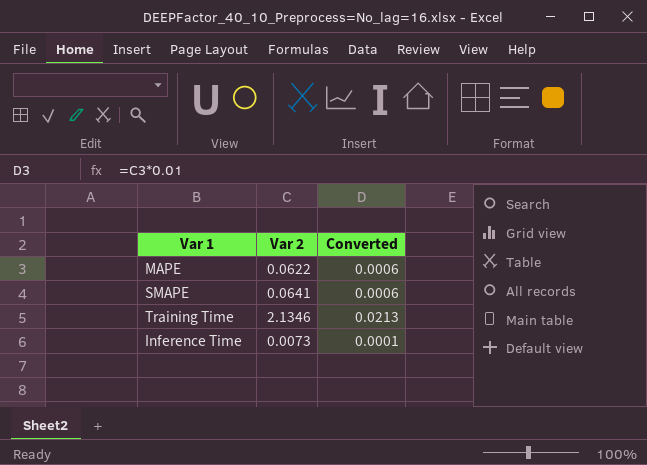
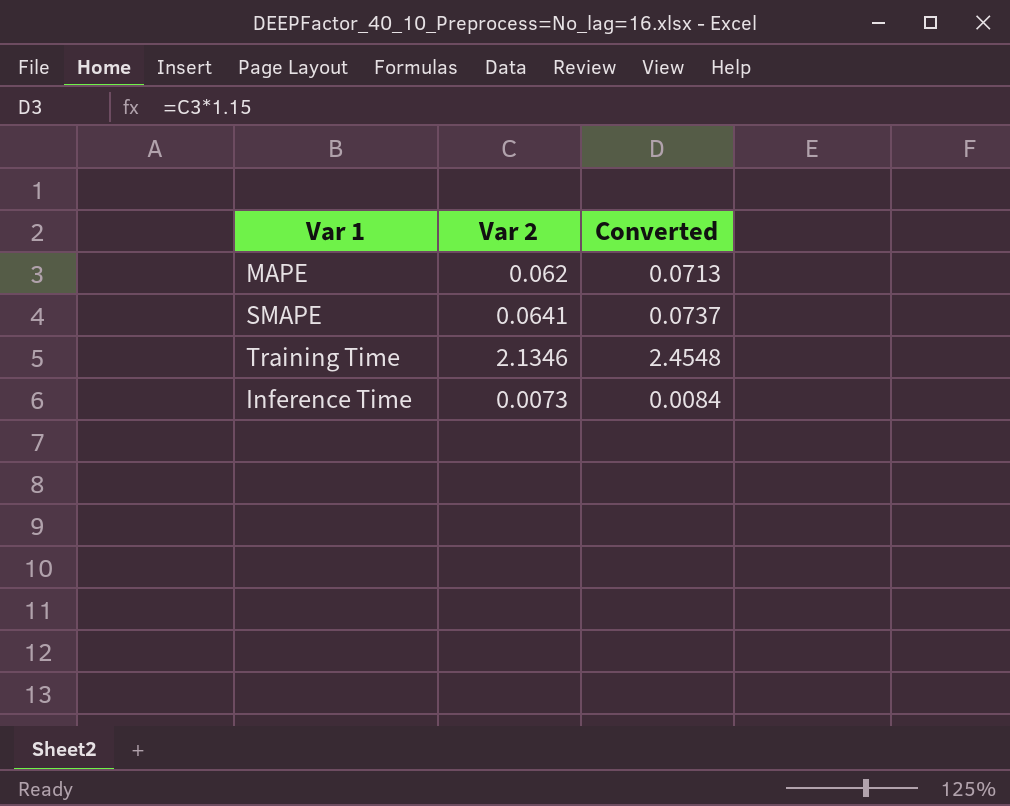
column Converted | formula: [Var 2] * 0.01 -> [Var 2] * 1.15
MAPE | Var 2: 0.0622 -> 0.062

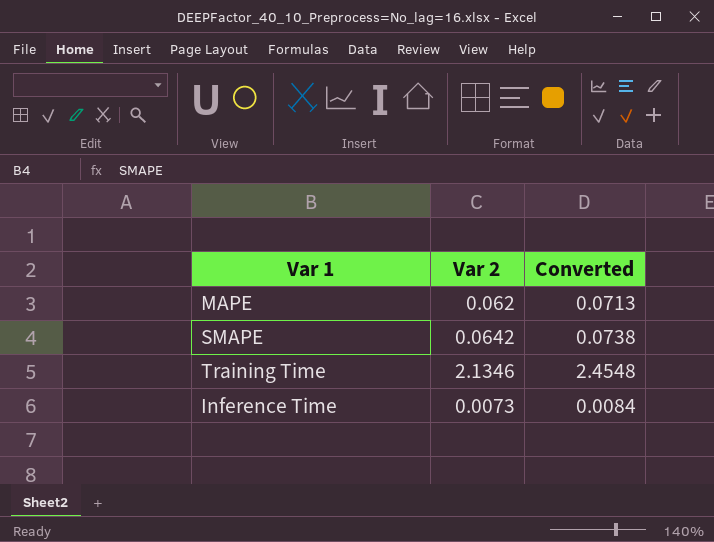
SMAPE | Var 2: 0.0641 -> 0.0642
SMAPE | Converted: 0.0737 -> 0.0738

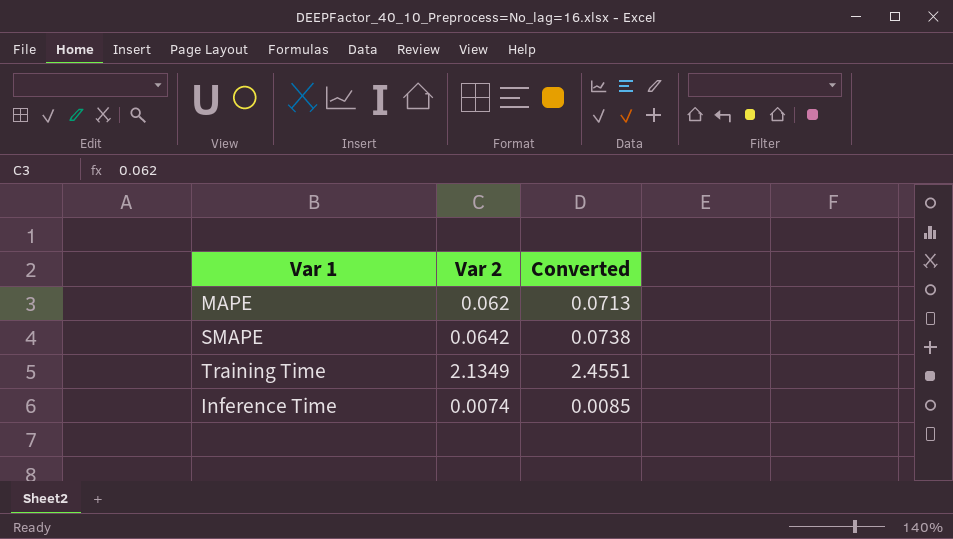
Training Time | Var 2: 2.1346 -> 2.1349
Training Time | Converted: 2.4548 -> 2.4551
Inference Time | Var 2: 0.0073 -> 0.0074
Inference Time | Converted: 0.0084 -> 0.0085

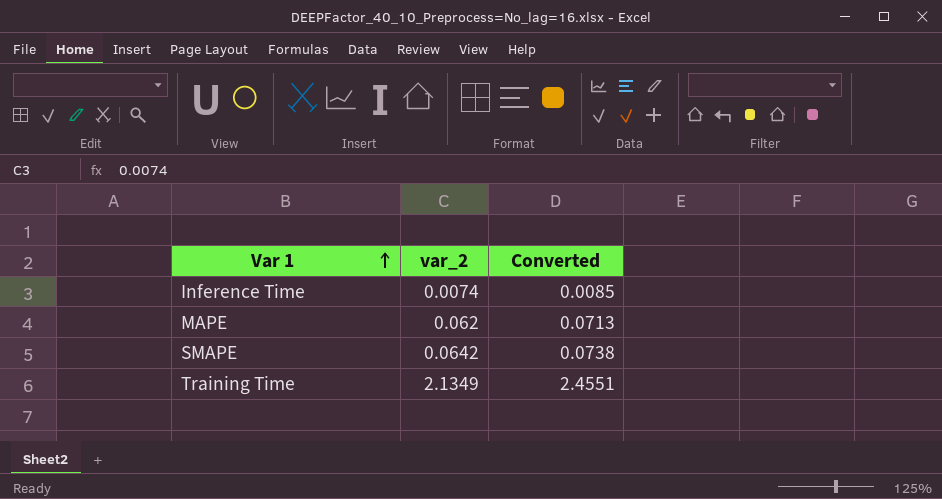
row order: none -> Var 1 ascending
column name: Var 2 -> var_2

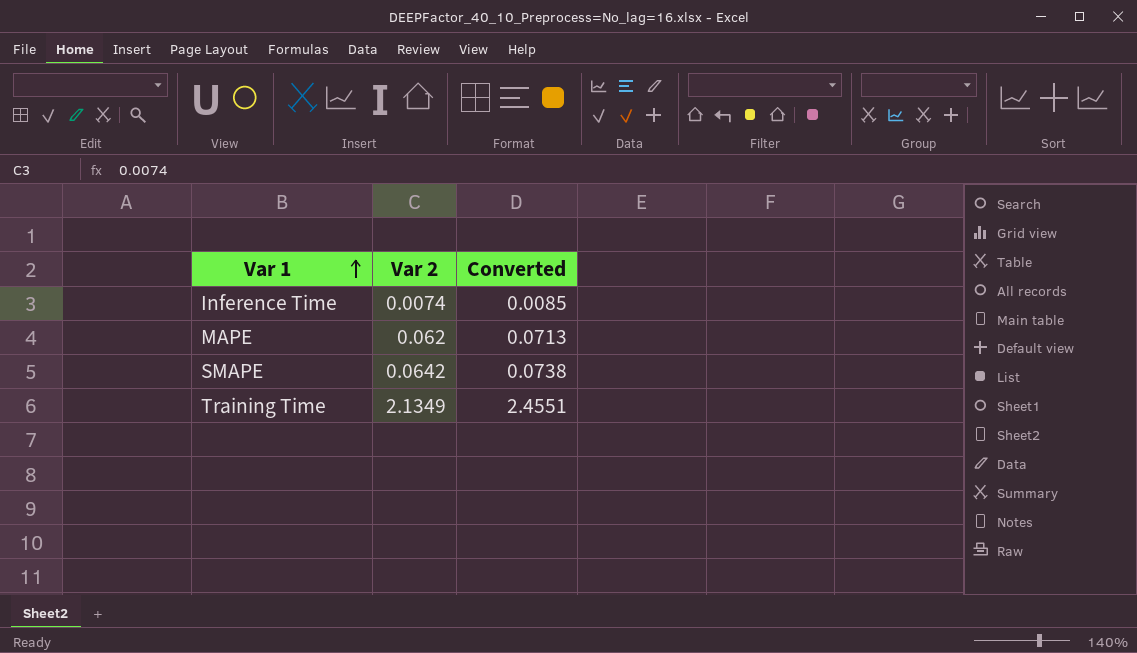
column name: var_2 -> Var 2

